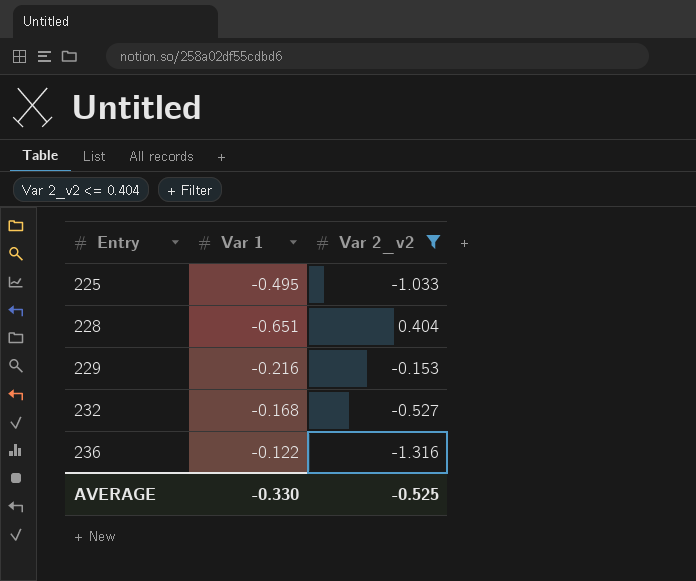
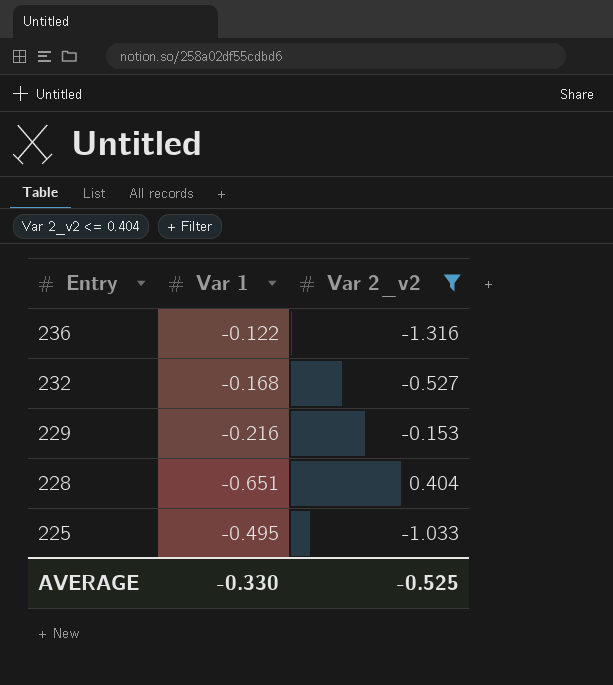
row order: Entry ascending -> Entry descending

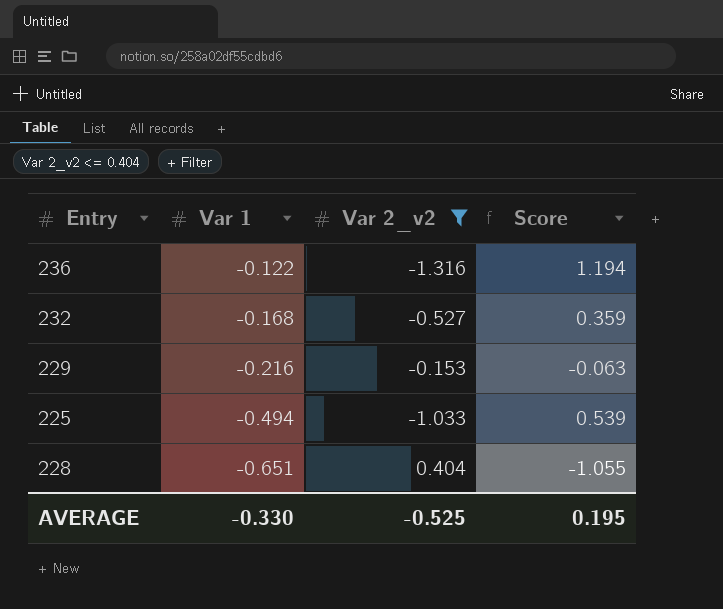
row order: Entry descending -> Var 1 descending
column Score | formula: none -> [Var 1] - [Var 2_v2]
225 | Var 1: -0.495 -> -0.494

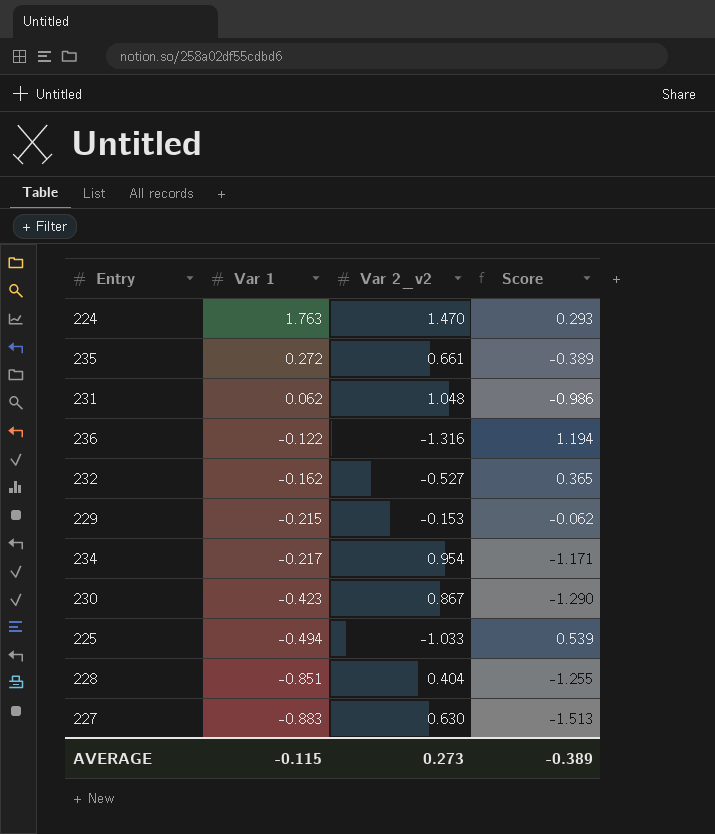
filter: Var 2_v2 <= 0.404 -> none
232 | Var 1: -0.168 -> -0.162
232 | Score: 0.359 -> 0.365
229 | Var 1: -0.216 -> -0.215
229 | Score: -0.063 -> -0.062
228 | Var 1: -0.651 -> -0.851
228 | Score: -1.055 -> -1.255
AVERAGE | Var 1: -0.330 -> -0.115
AVERAGE | Var 2_v2: -0.525 -> 0.273
AVERAGE | Score: 0.195 -> -0.389

